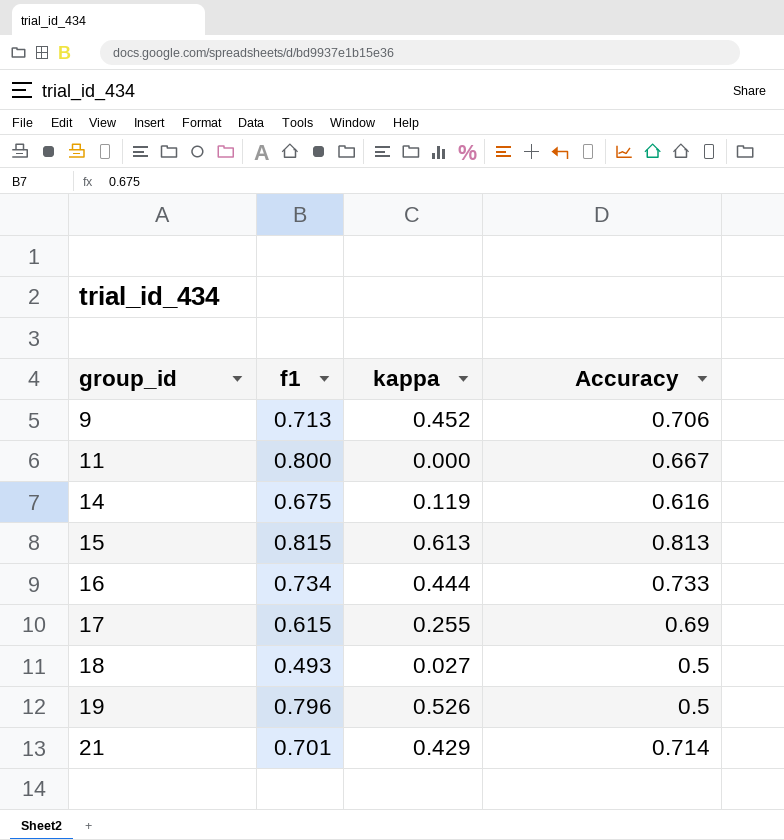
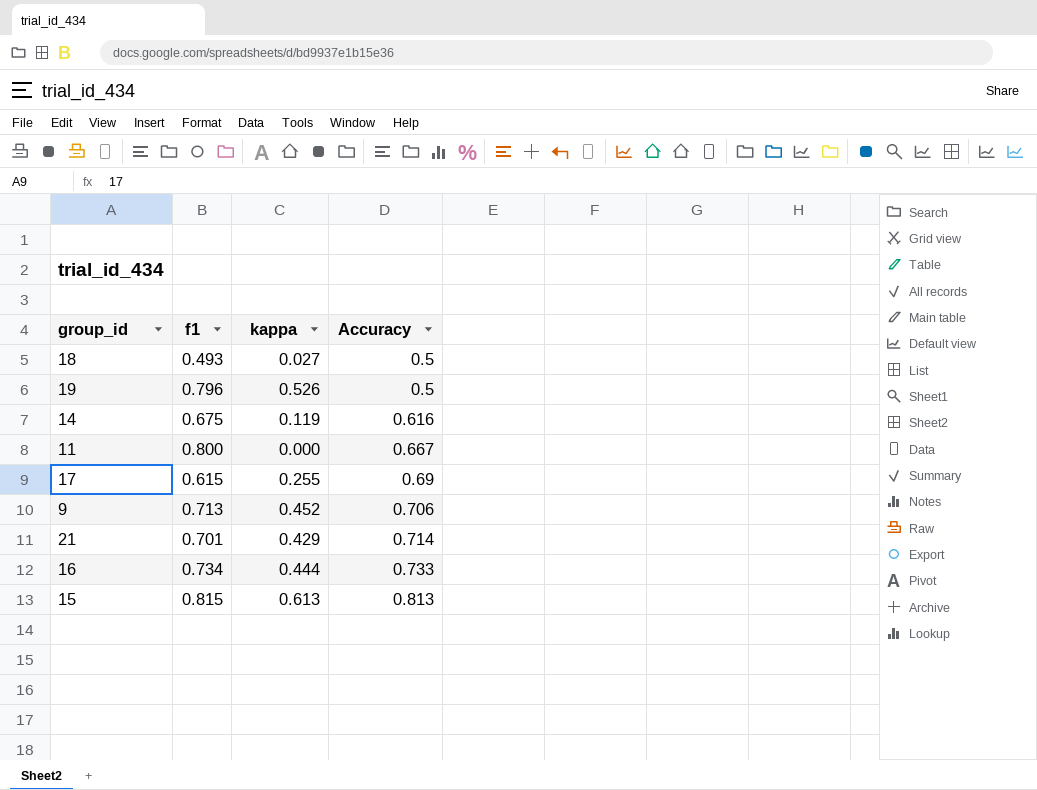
row order: group_id ascending -> Accuracy ascending

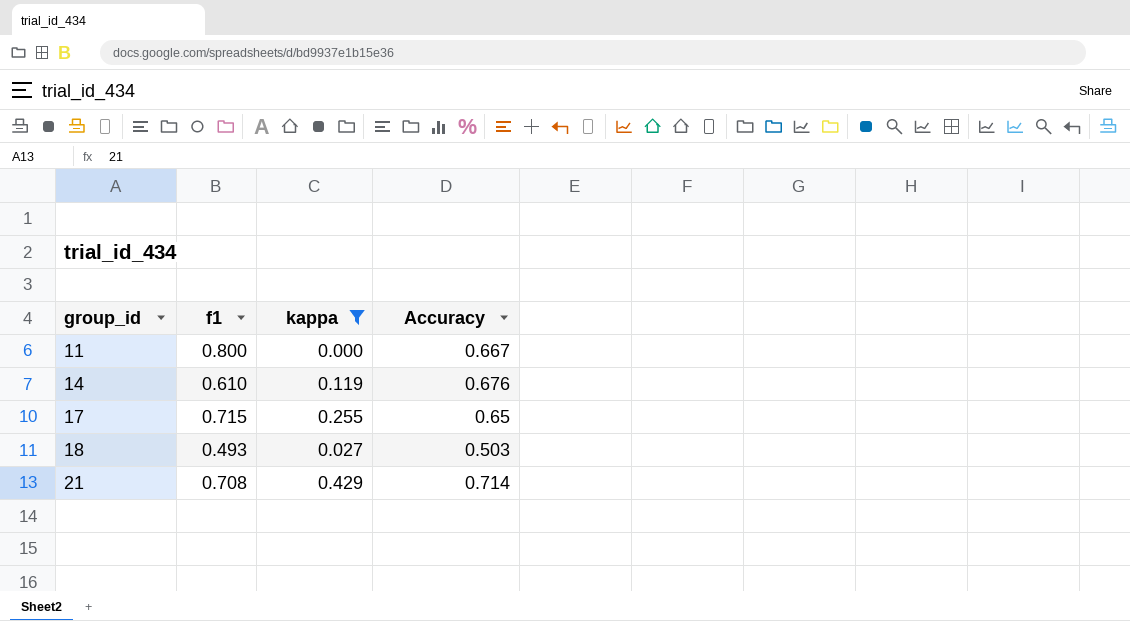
filter: none -> kappa <= 0.429
row order: Accuracy ascending -> group_id ascending
14 | f1: 0.675 -> 0.610
14 | Accuracy: 0.616 -> 0.676
17 | f1: 0.615 -> 0.715
17 | Accuracy: 0.69 -> 0.65
18 | Accuracy: 0.5 -> 0.503
21 | f1: 0.701 -> 0.708

